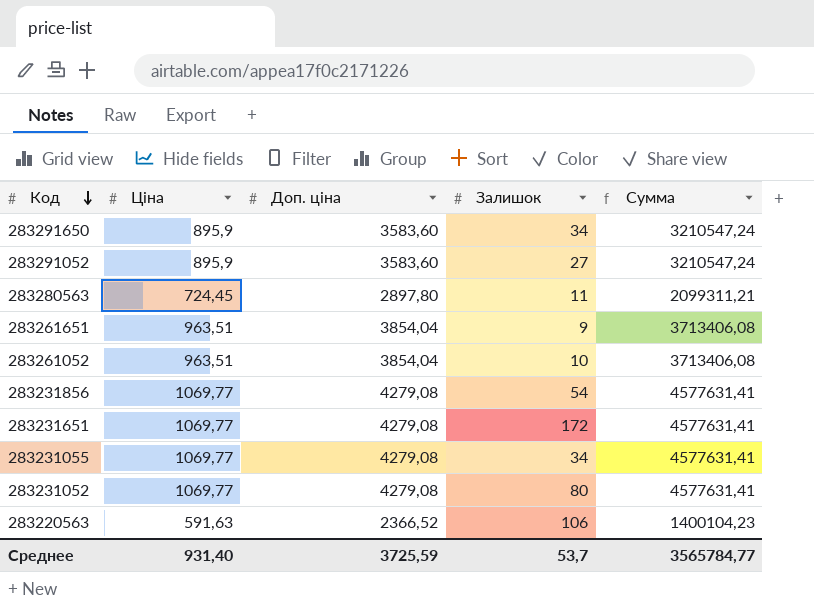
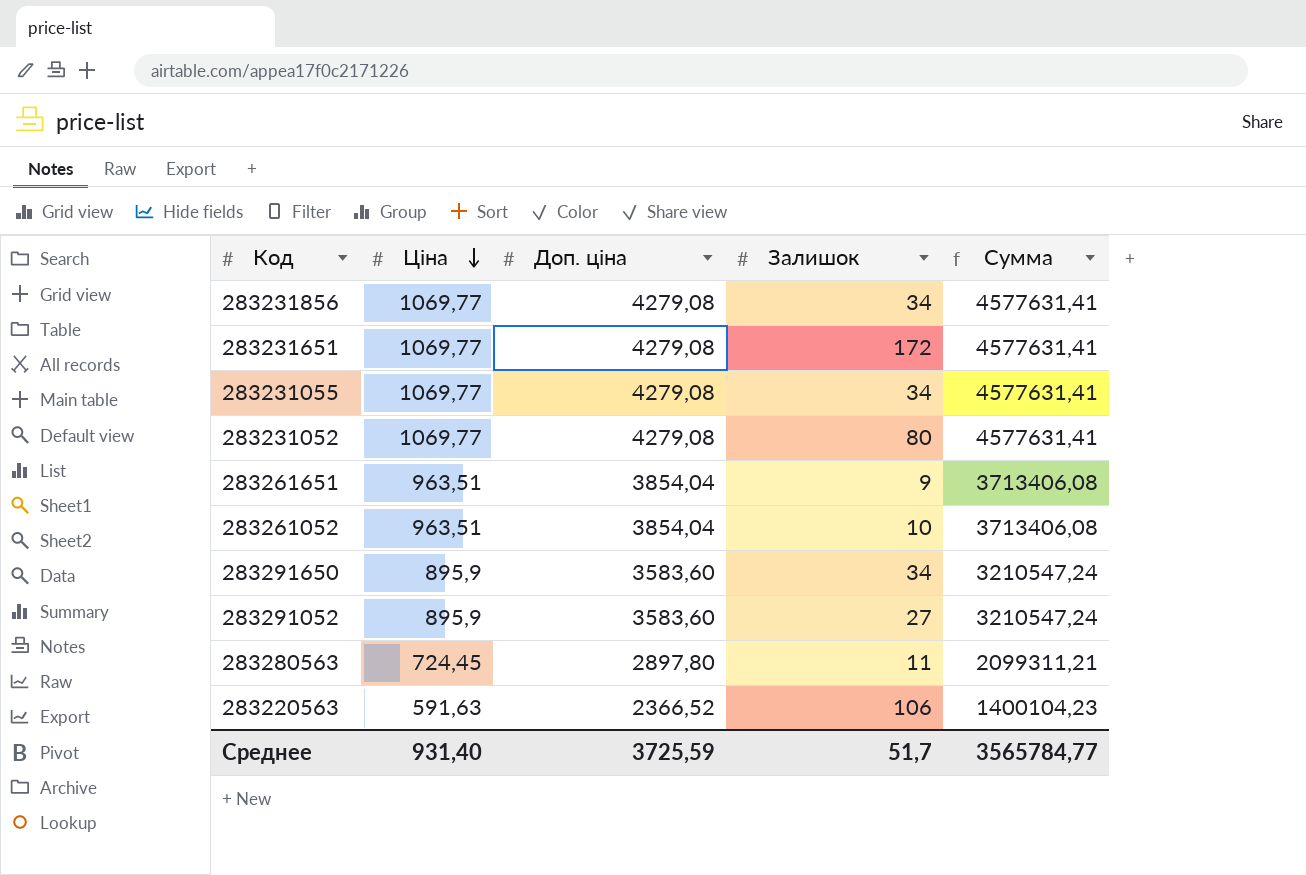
row order: Код descending -> Ціна descending
283231856 | Залишок: 54 -> 34
Среднее | Залишок: 53,7 -> 51,7

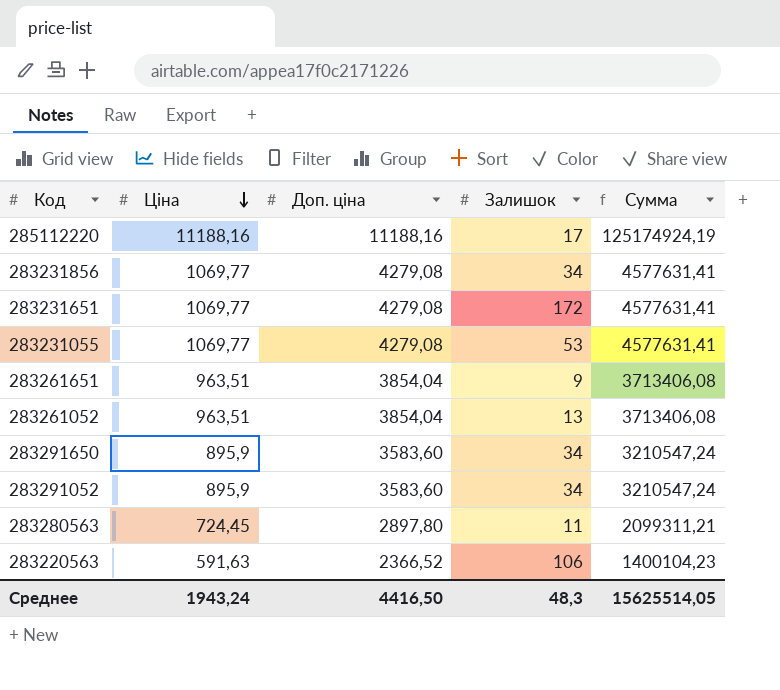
row 283231052: 1069,77 | 4279,08 | 80 | 4577631,41 -> none
row 285112220: none -> 11188,16 | 11188,16 | 17 | 125174924,19
283231055 | Залишок: 34 -> 53
283261052 | Залишок: 10 -> 13
283291052 | Залишок: 27 -> 34
Среднее | Ціна: 931,40 -> 1943,24
Среднее | Доп. ціна: 3725,59 -> 4416,50
Среднее | Залишок: 51,7 -> 48,3
Среднее | Сумма: 3565784,77 -> 15625514,05

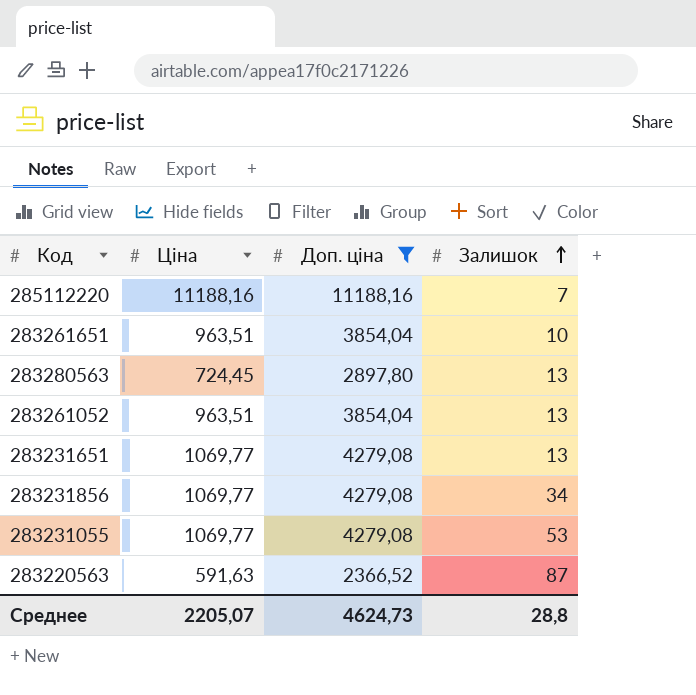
filter: none -> Доп. ціна != 3583,60
row order: Ціна descending -> Залишок ascending
column Сумма | formula: [Ціна] * [Доп. ціна] -> none
285112220 | Залишок: 17 -> 7
283261651 | Залишок: 9 -> 10
283280563 | Залишок: 11 -> 13
283231651 | Залишок: 172 -> 13
283220563 | Залишок: 106 -> 87
Среднее | Ціна: 1943,24 -> 2205,07
Среднее | Доп. ціна: 4416,50 -> 4624,73
Среднее | Залишок: 48,3 -> 28,8

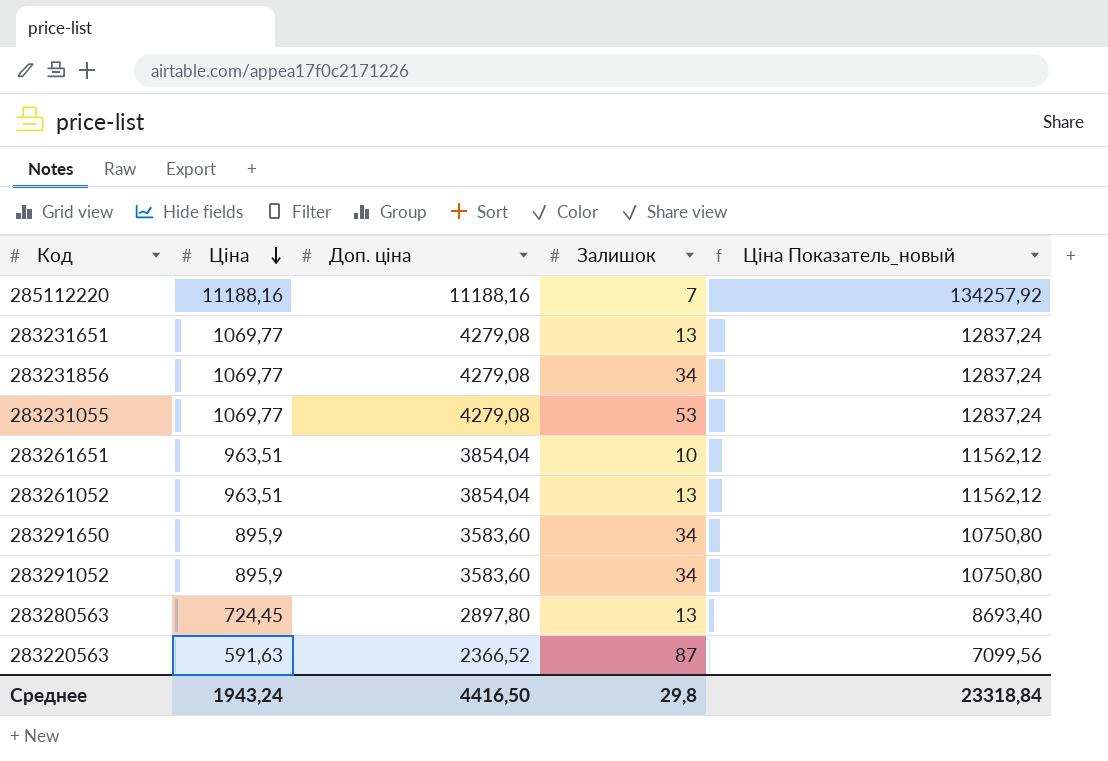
filter: Доп. ціна != 3583,60 -> none
row order: Залишок ascending -> Ціна descending
column Ціна Показатель_новый | formula: none -> [Ціна] * 12
Среднее | Ціна: 2205,07 -> 1943,24
Среднее | Доп. ціна: 4624,73 -> 4416,50
Среднее | Залишок: 28,8 -> 29,8

